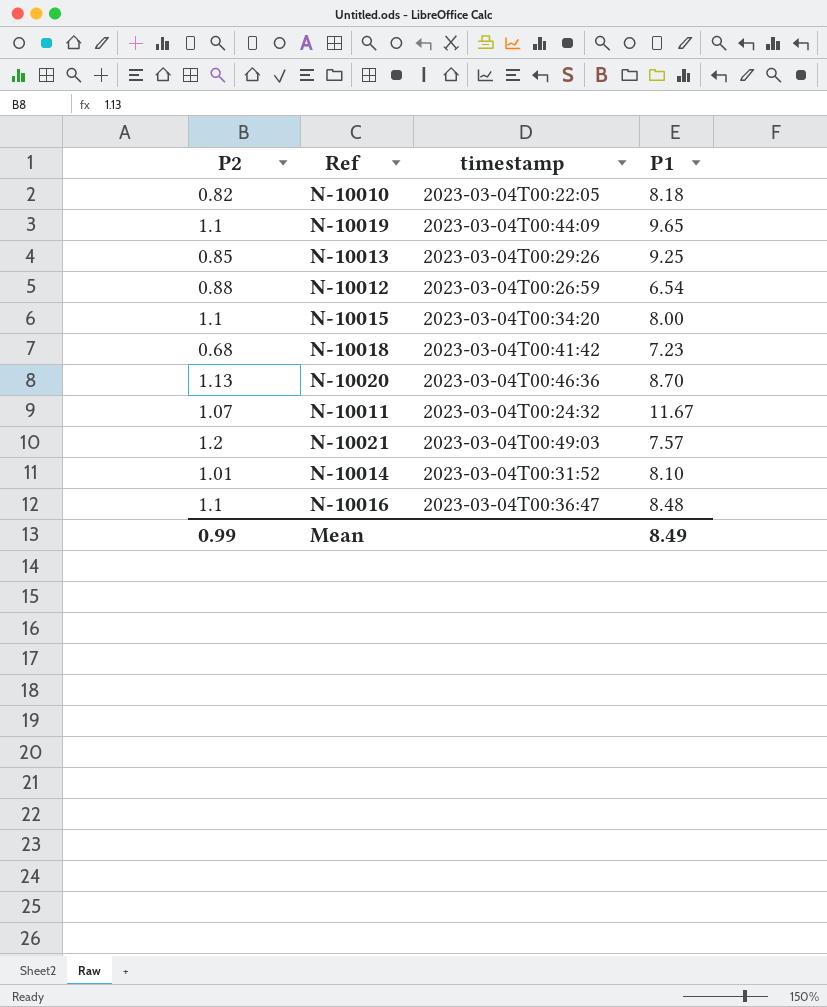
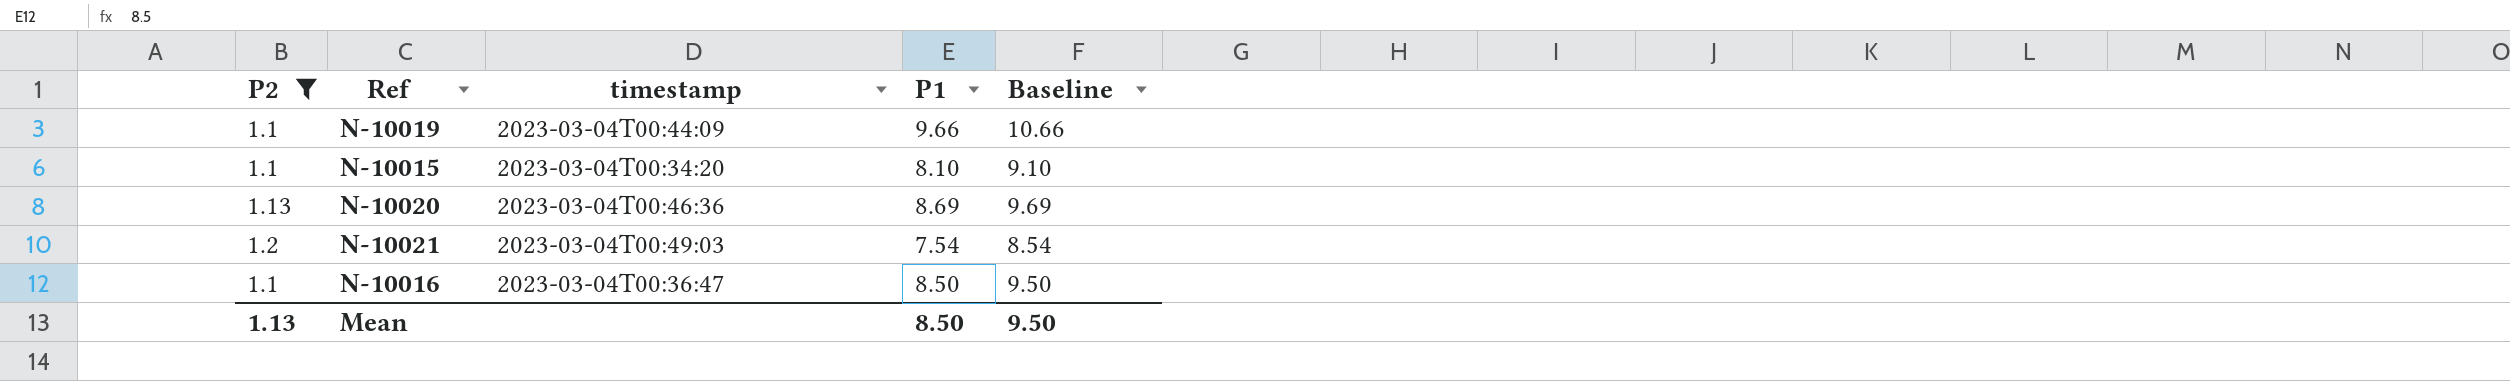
filter: none -> P2 >= 1.1
column Baseline | formula: none -> [P1] + 1
N-10019 | P1: 9.65 -> 9.66
N-10015 | P1: 8.00 -> 8.10
N-10020 | P1: 8.70 -> 8.69
N-10021 | P1: 7.57 -> 7.54
N-10016 | P1: 8.48 -> 8.50
Mean | P2: 0.99 -> 1.13
Mean | P1: 8.49 -> 8.50

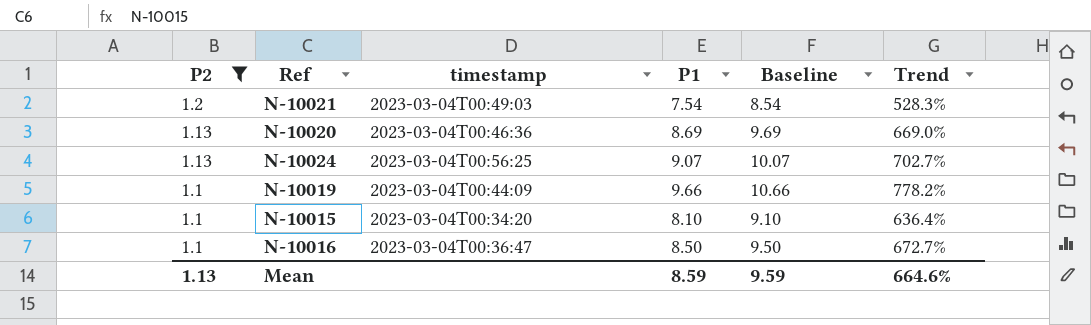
row order: none -> P2 descending
column Trend | formula: none -> ([P1] - [P2]) / [P2]
row N-10024: none -> 1.13 | 2023-03-04T00:56:25 | 9.07 | 10.07 | 702.7%
Mean | P1: 8.50 -> 8.59
Mean | Baseline: 9.50 -> 9.59

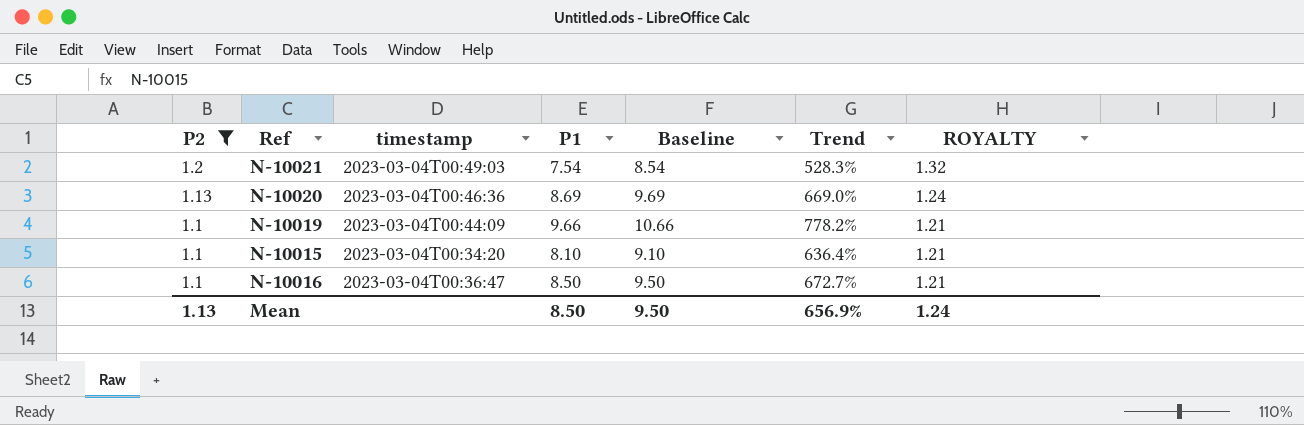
column ROYALTY | formula: none -> [P2] * 1.1
row N-10024: 1.13 | 2023-03-04T00:56:25 | 9.07 | 10.07 | 702.7% -> none
Mean | P1: 8.59 -> 8.50
Mean | Baseline: 9.59 -> 9.50
Mean | Trend: 664.6% -> 656.9%

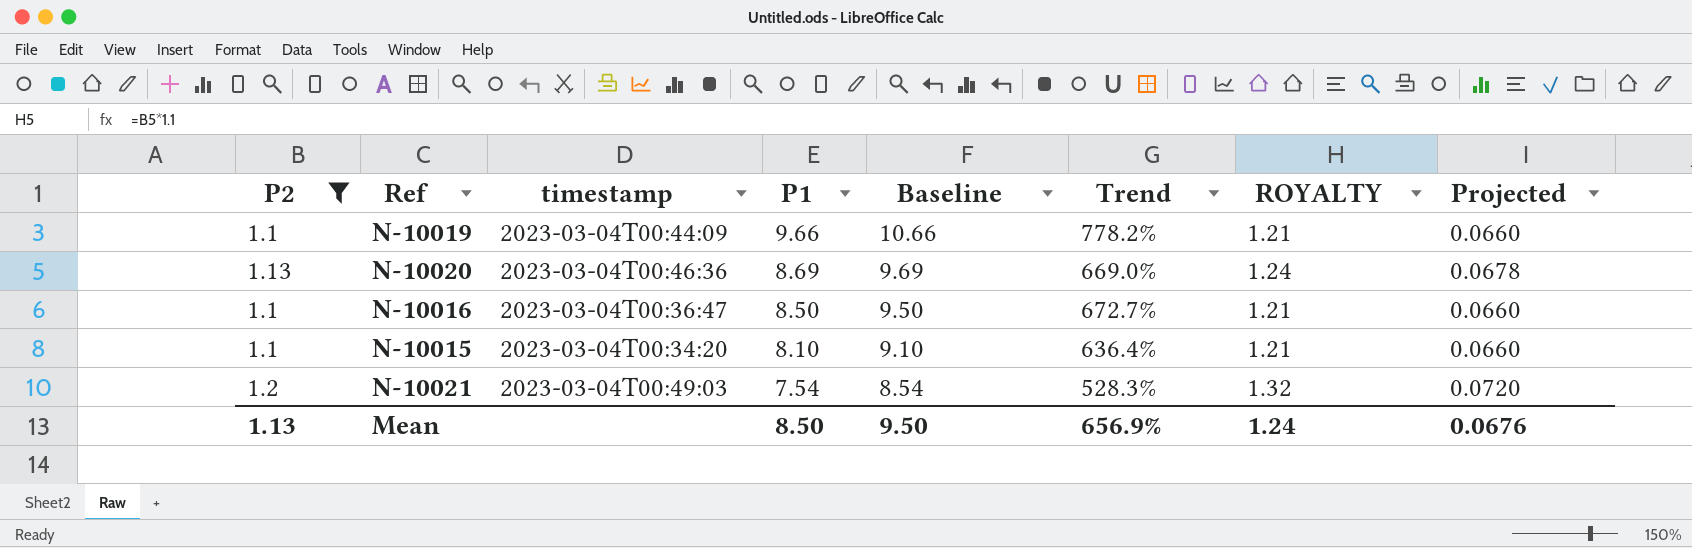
row order: P2 descending -> P1 descending
column Projected | formula: none -> [P2] * 0.06

